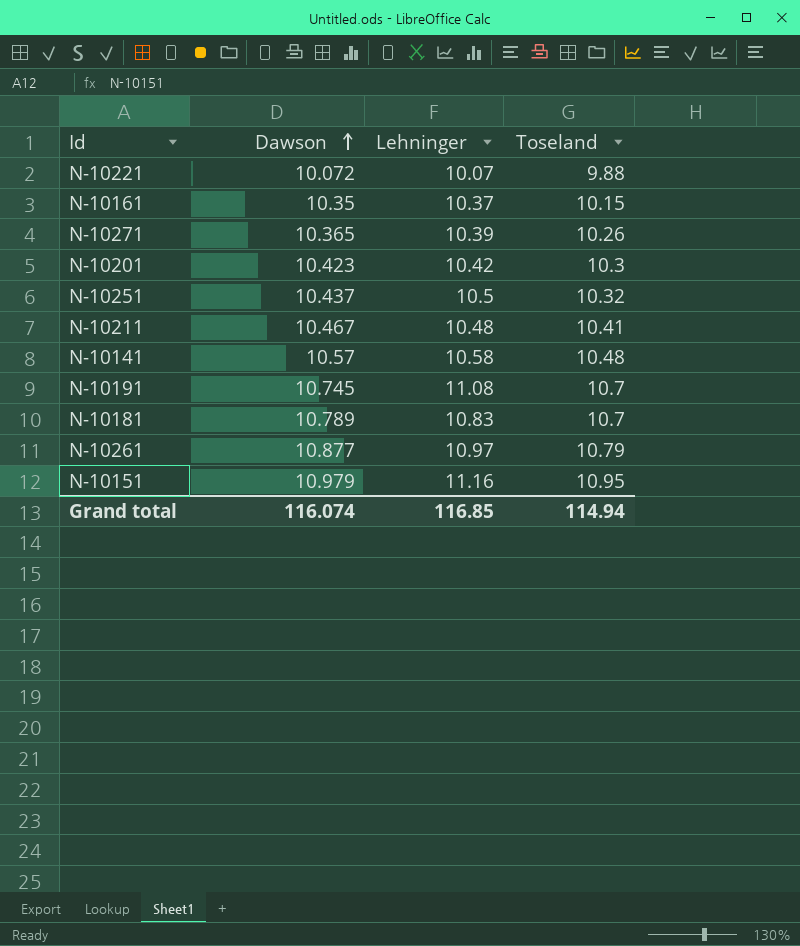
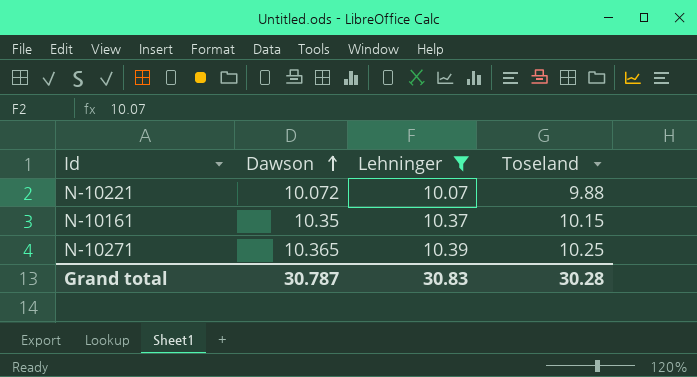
filter: none -> Lehninger <= 10.39
N-10271 | Toseland: 10.26 -> 10.25
Grand total | Dawson: 116.074 -> 30.787
Grand total | Lehninger: 116.85 -> 30.83
Grand total | Toseland: 114.94 -> 30.28

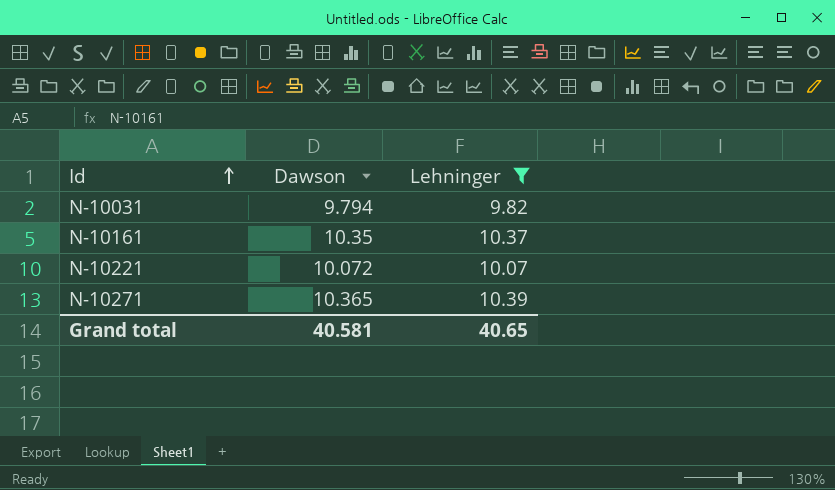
row order: Dawson ascending -> Id ascending
column Toseland | position: 4 -> none
row N-10031: none -> 9.794 | 9.82
Grand total | Dawson: 30.787 -> 40.581
Grand total | Lehninger: 30.83 -> 40.65

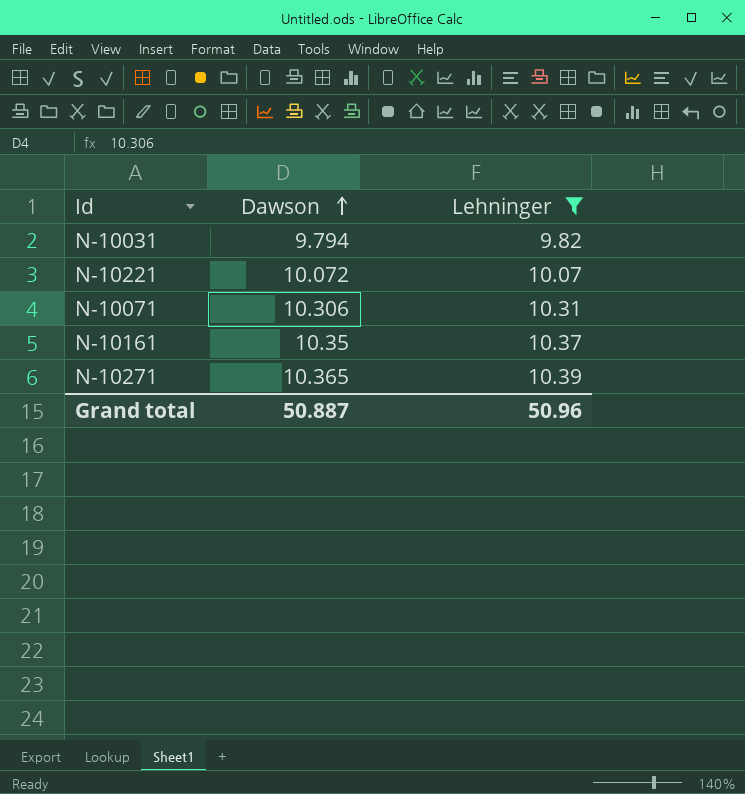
row order: Id ascending -> Dawson ascending
row N-10071: none -> 10.306 | 10.31
Grand total | Dawson: 40.581 -> 50.887
Grand total | Lehninger: 40.65 -> 50.96

